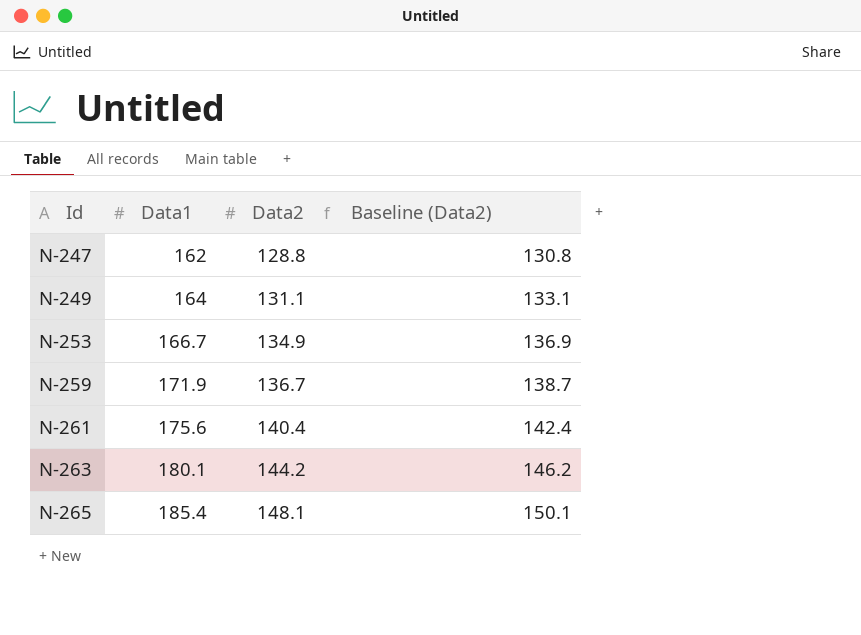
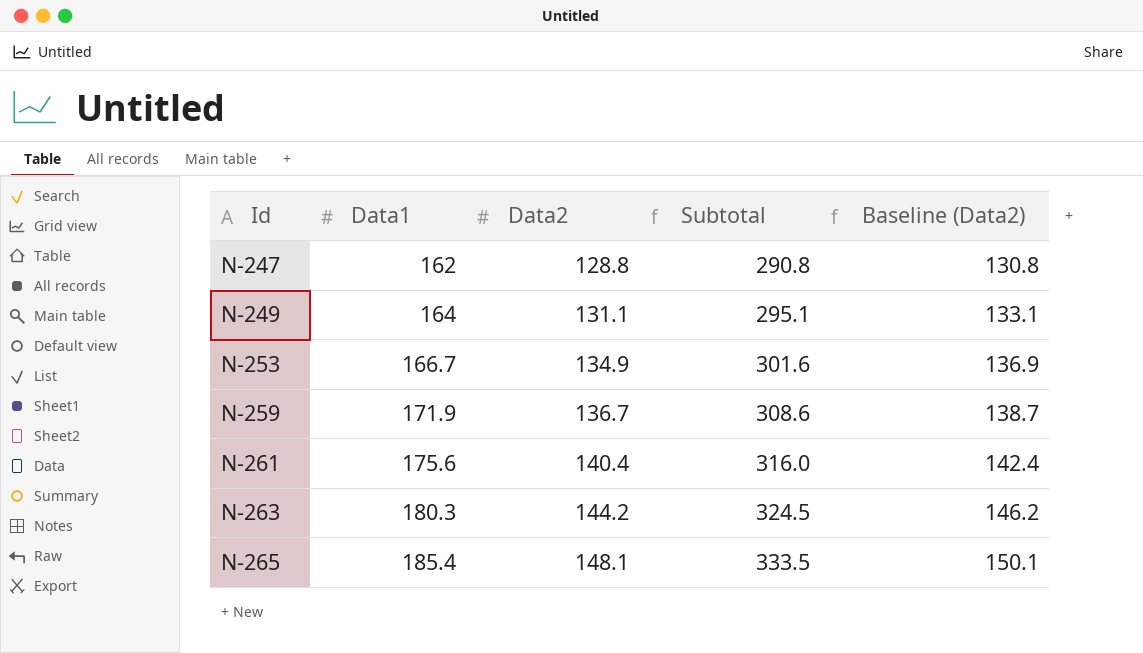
column Subtotal | formula: none -> [Data1] + [Data2]
N-263 | Data1: 180.1 -> 180.3

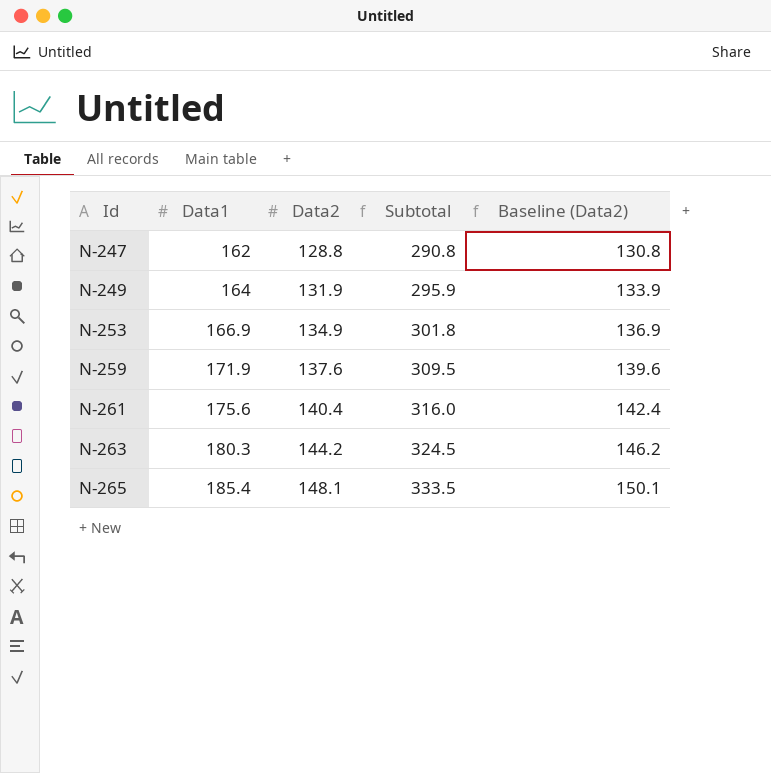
N-249 | Data2: 131.1 -> 131.9
N-249 | Subtotal: 295.1 -> 295.9
N-249 | Baseline (Data2): 133.1 -> 133.9
N-253 | Data1: 166.7 -> 166.9
N-253 | Subtotal: 301.6 -> 301.8
N-259 | Data2: 136.7 -> 137.6
N-259 | Subtotal: 308.6 -> 309.5
N-259 | Baseline (Data2): 138.7 -> 139.6

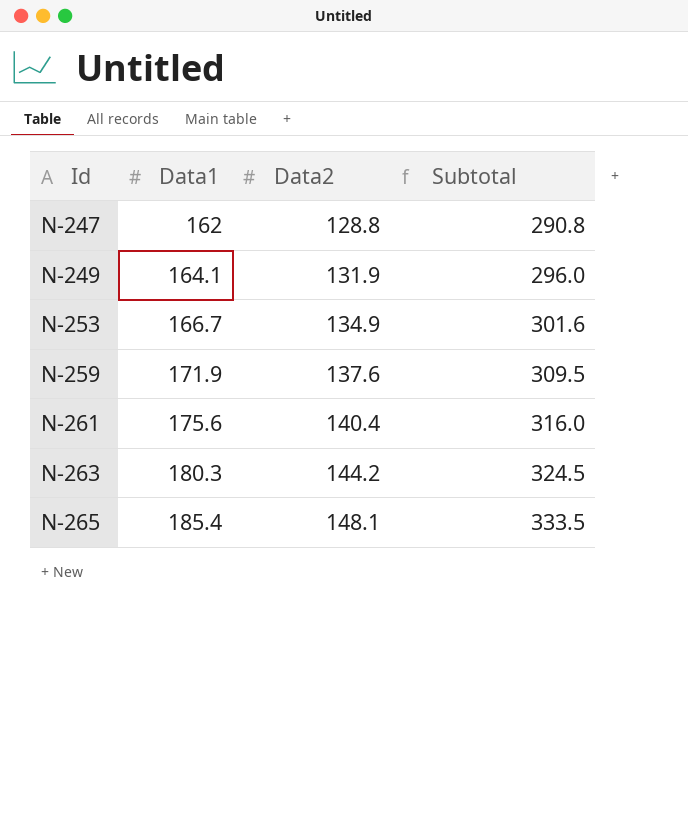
column Baseline (Data2) | formula: [Data2] + 2 -> none
N-249 | Data1: 164 -> 164.1
N-249 | Subtotal: 295.9 -> 296.0
N-253 | Data1: 166.9 -> 166.7
N-253 | Subtotal: 301.8 -> 301.6

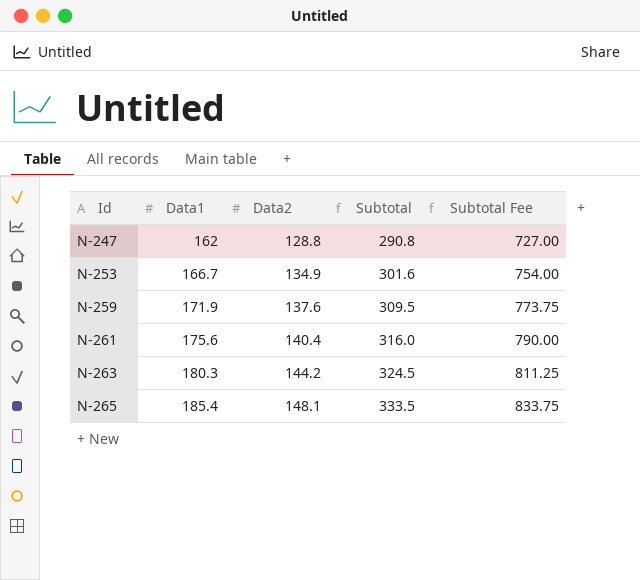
column Subtotal Fee | formula: none -> [Subtotal] * 2.5
row N-249: 164.1 | 131.9 | 296.0 -> none

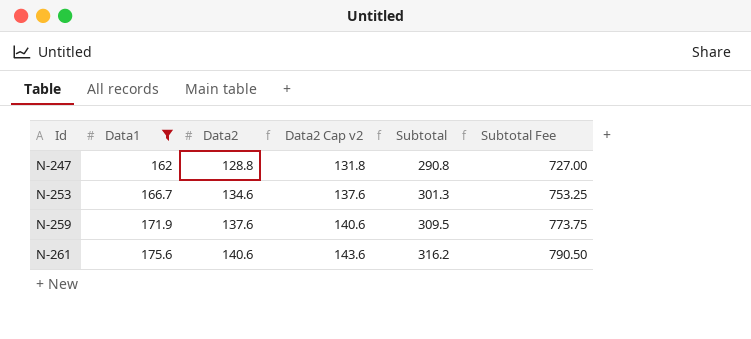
filter: none -> Data1 <= 175.6
column Data2 Cap v2 | formula: none -> [Data2] + 3
N-253 | Data2: 134.9 -> 134.6
N-253 | Subtotal: 301.6 -> 301.3
N-253 | Subtotal Fee: 754.00 -> 753.25
N-261 | Data2: 140.4 -> 140.6
N-261 | Subtotal: 316.0 -> 316.2
N-261 | Subtotal Fee: 790.00 -> 790.50

